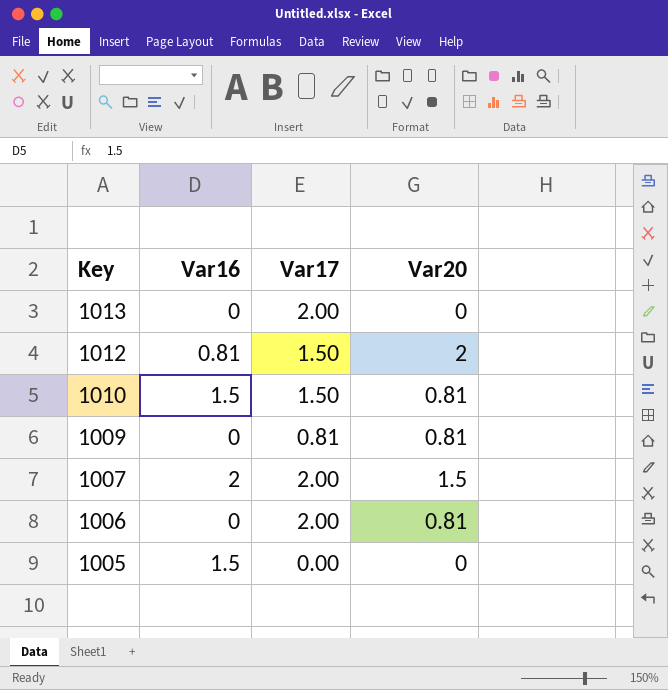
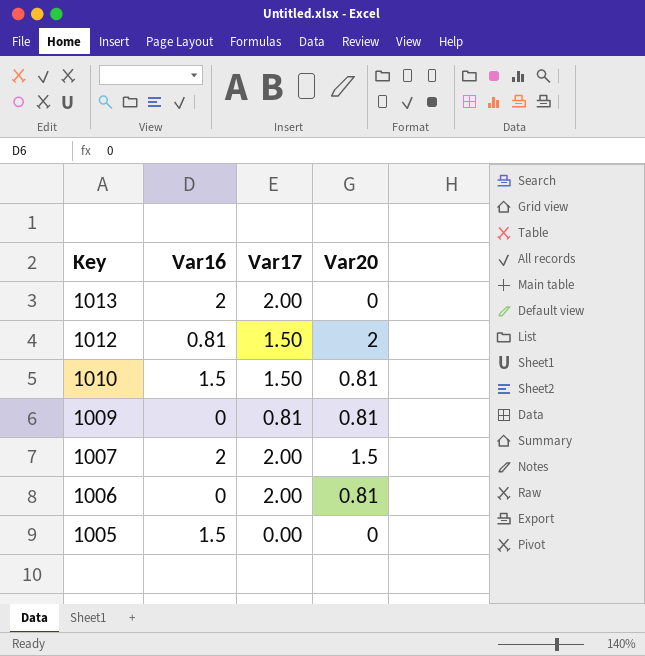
1013 | Var16: 0 -> 2

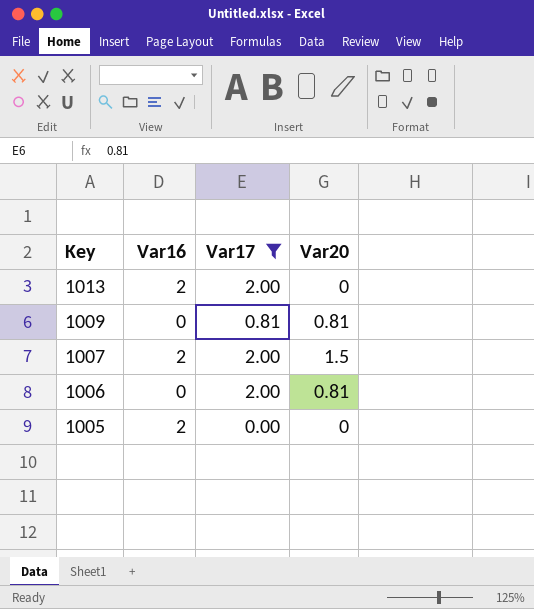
filter: none -> Var17 != 1.50
1005 | Var16: 1.5 -> 2

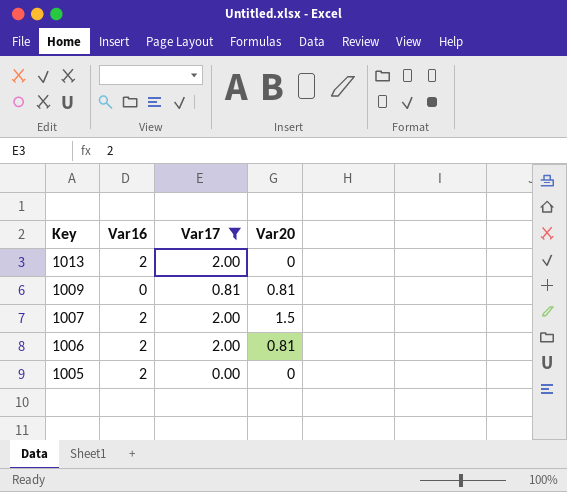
1006 | Var16: 0 -> 2

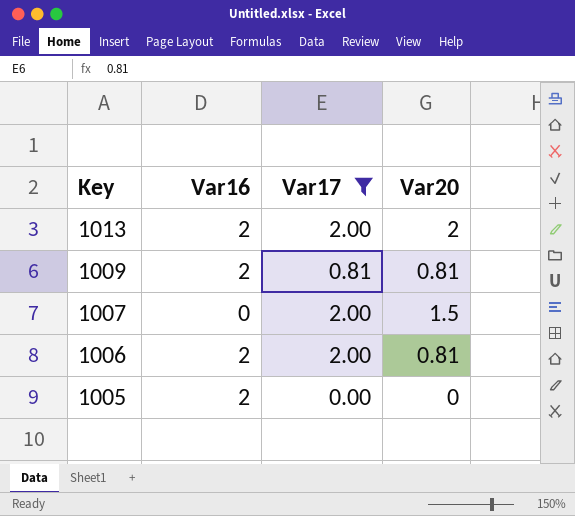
1013 | Var20: 0 -> 2
1009 | Var16: 0 -> 2
1007 | Var16: 2 -> 0

